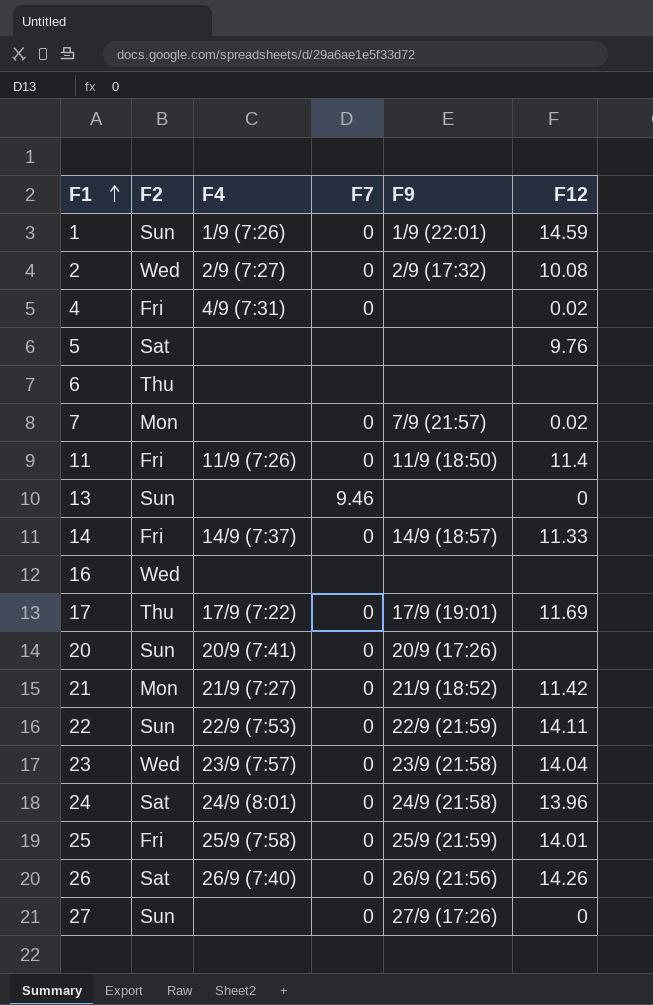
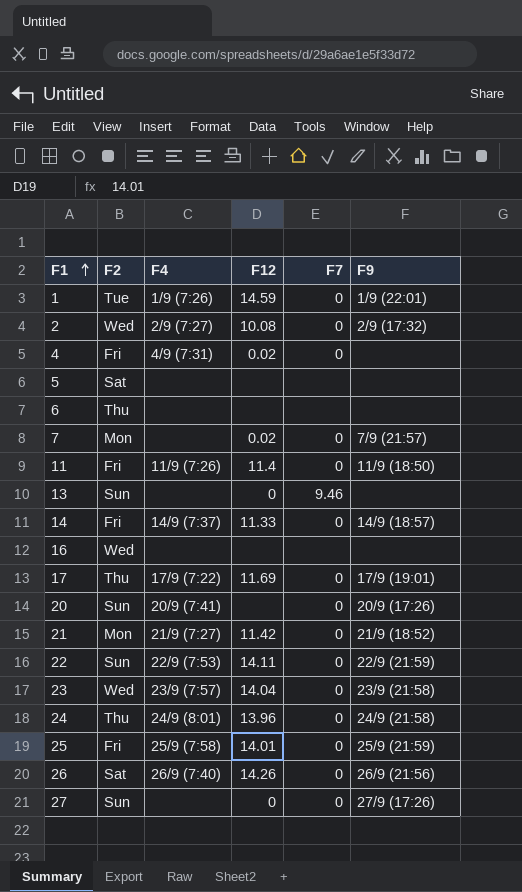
column F12 | position: 6 -> 4
1 | F2: Sun -> Tue
5 | F12: 9.76 -> none
24 | F2: Sat -> Thu

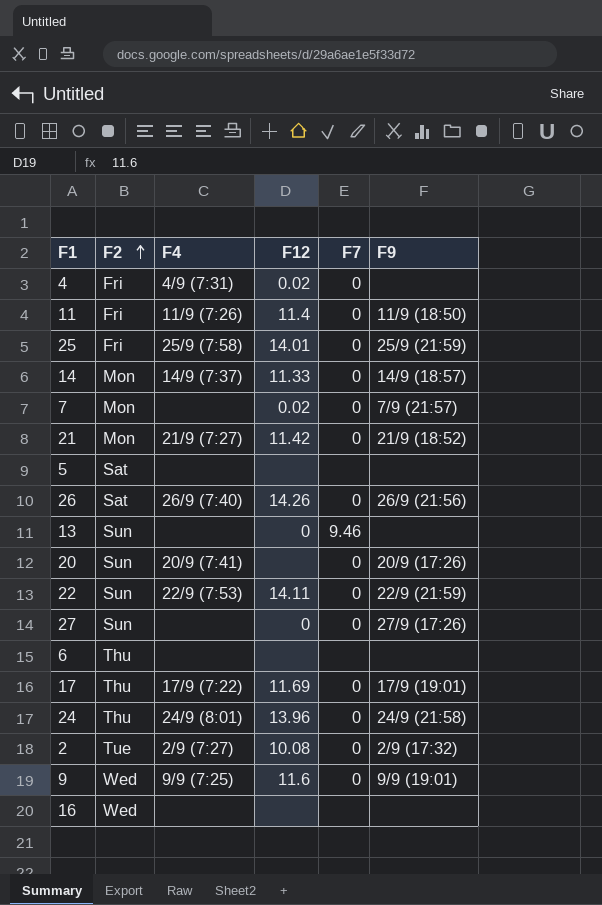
row order: F1 ascending -> F2 ascending
row 1: Tue | 1/9 (7:26) | 14.59 | 0 | 1/9 (22:01) -> none
row 23: Wed | 23/9 (7:57) | 14.04 | 0 | 23/9 (21:58) -> none
14 | F2: Fri -> Mon
2 | F2: Wed -> Tue
row 9: none -> Wed | 9/9 (7:25) | 11.6 | 0 | 9/9 (19:01)

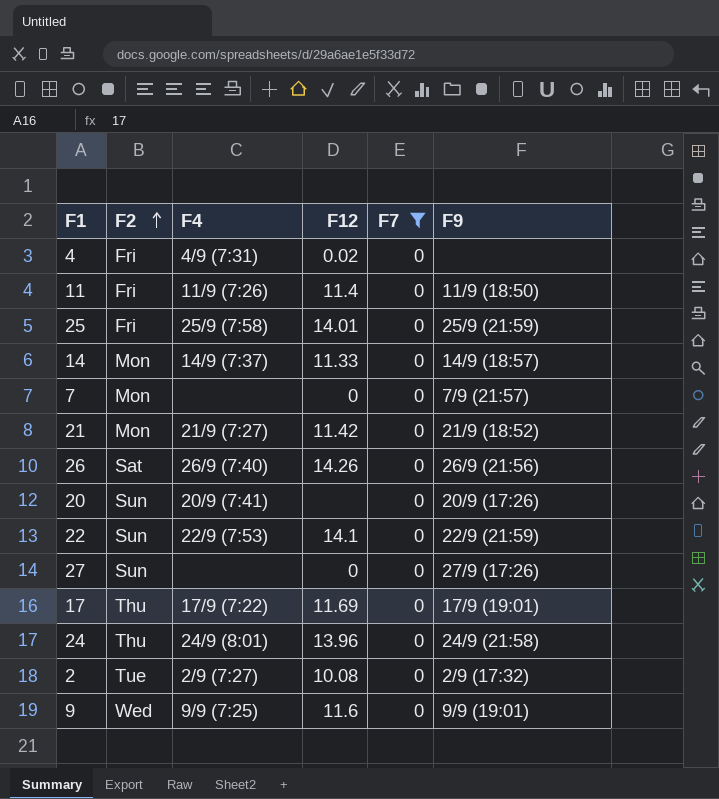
filter: none -> F7 = 0
7 | F12: 0.02 -> 0
22 | F12: 14.11 -> 14.1

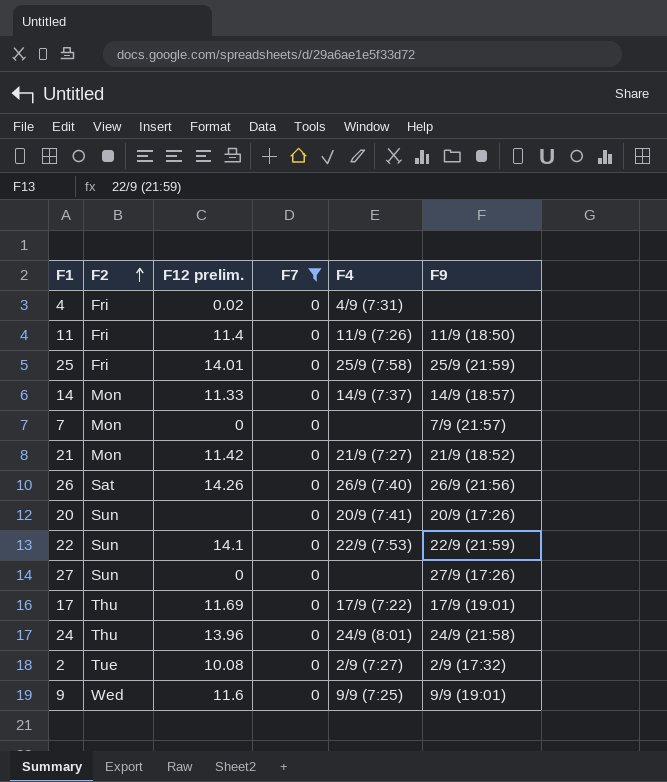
column name: F12 -> F12 prelim.
column F4 | position: 3 -> 5

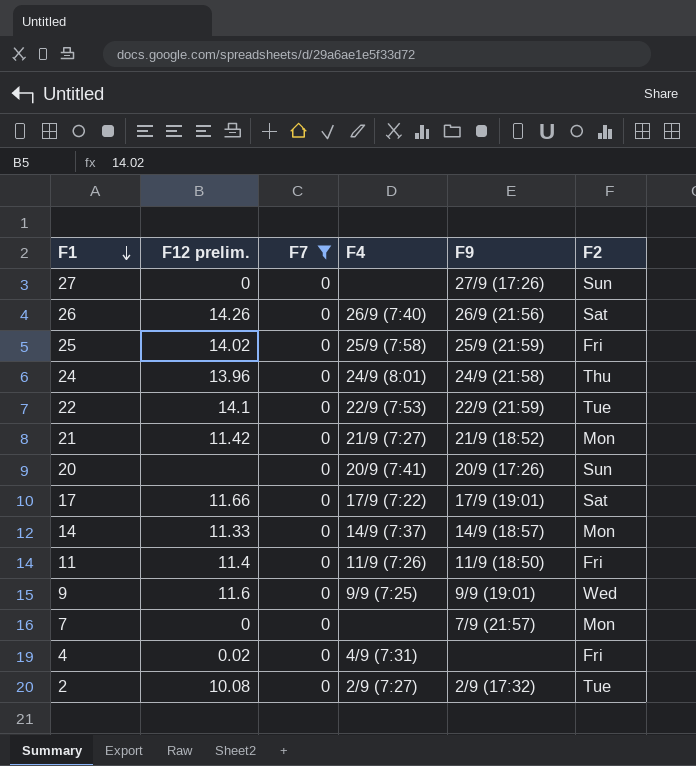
row order: F2 ascending -> F1 descending
column F2 | position: 2 -> 6
25 | F12 prelim.: 14.01 -> 14.02
22 | F2: Sun -> Tue
17 | F12 prelim.: 11.69 -> 11.66
17 | F2: Thu -> Sat

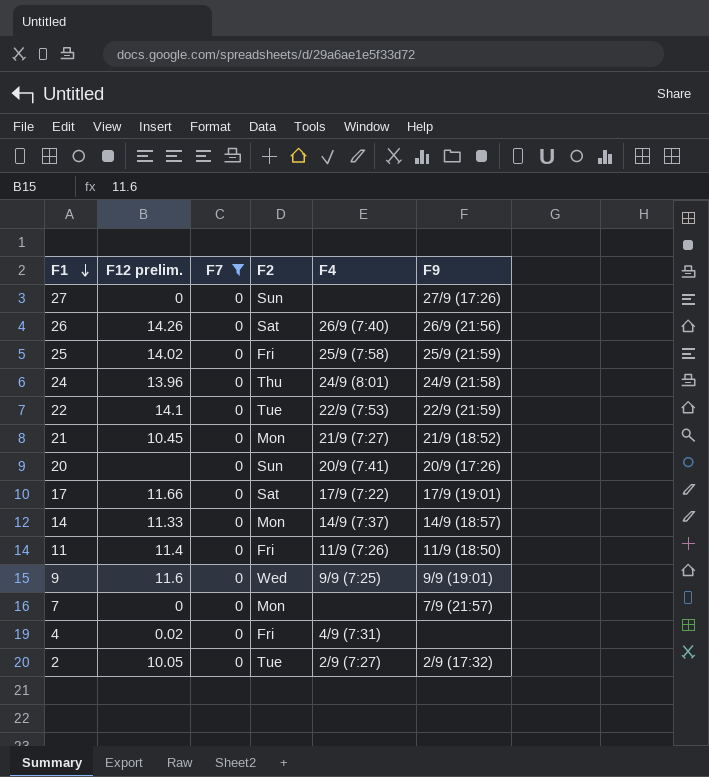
column F2 | position: 6 -> 4
21 | F12 prelim.: 11.42 -> 10.45
2 | F12 prelim.: 10.08 -> 10.05

